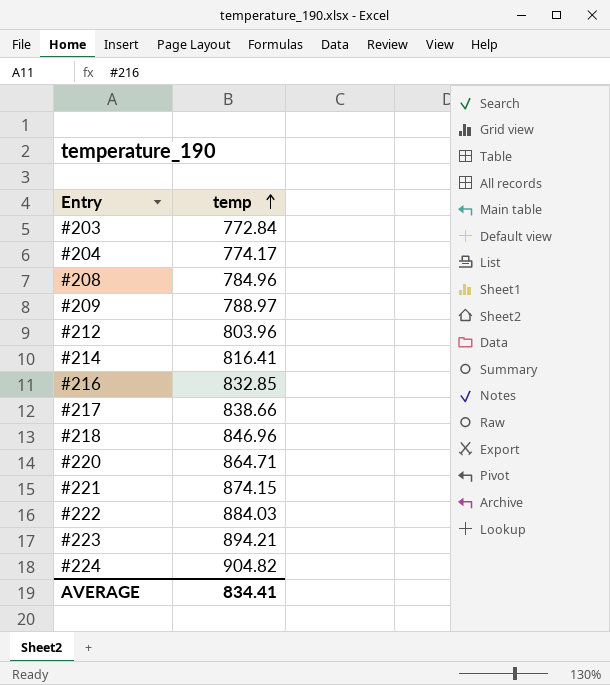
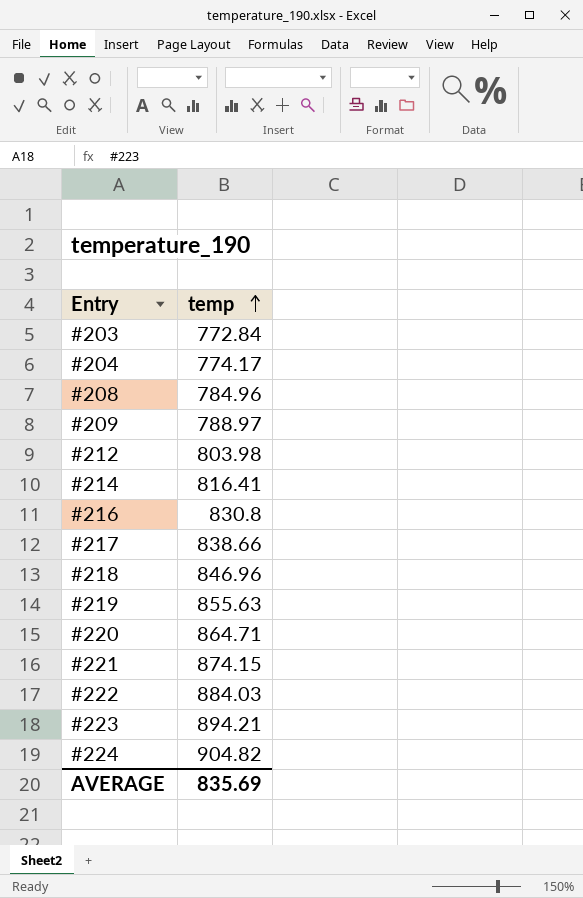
#212 | temp: 803.96 -> 803.98
#216 | temp: 832.85 -> 830.8
row #219: none -> 855.63
AVERAGE | temp: 834.41 -> 835.69

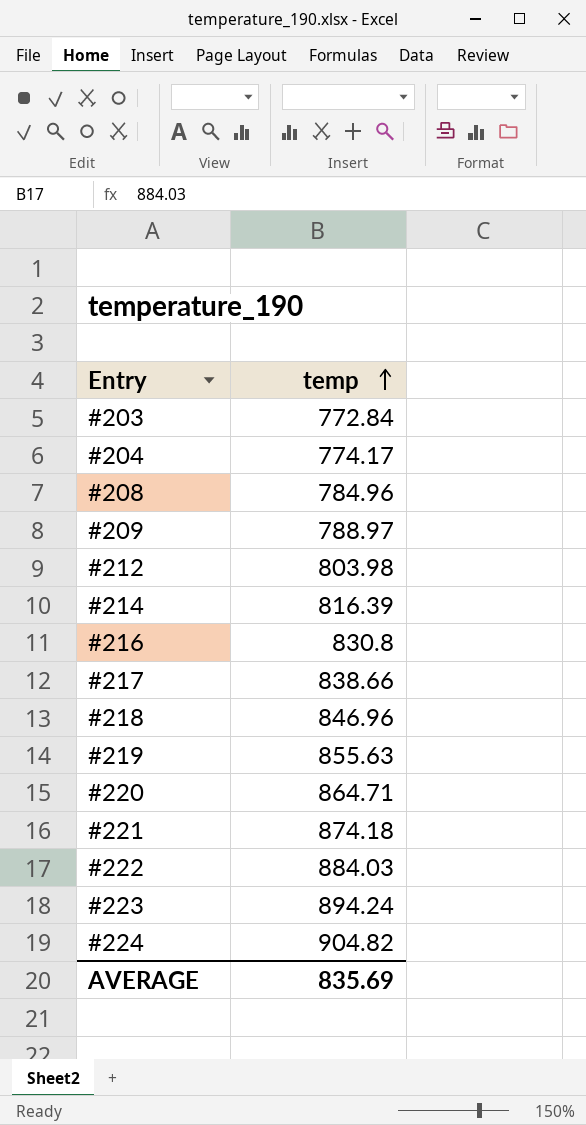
#214 | temp: 816.41 -> 816.39
#221 | temp: 874.15 -> 874.18
#223 | temp: 894.21 -> 894.24

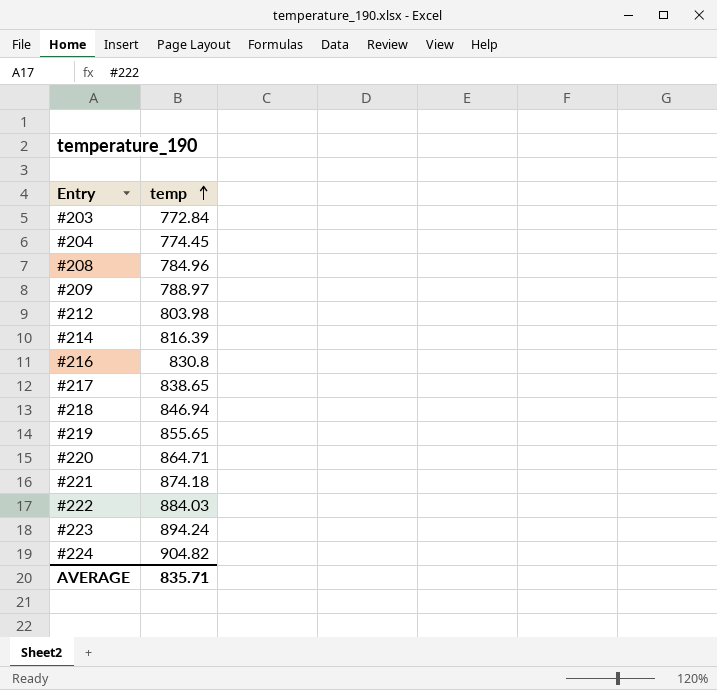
#204 | temp: 774.17 -> 774.45
#217 | temp: 838.66 -> 838.65
#218 | temp: 846.96 -> 846.94
#219 | temp: 855.63 -> 855.65
AVERAGE | temp: 835.69 -> 835.71

